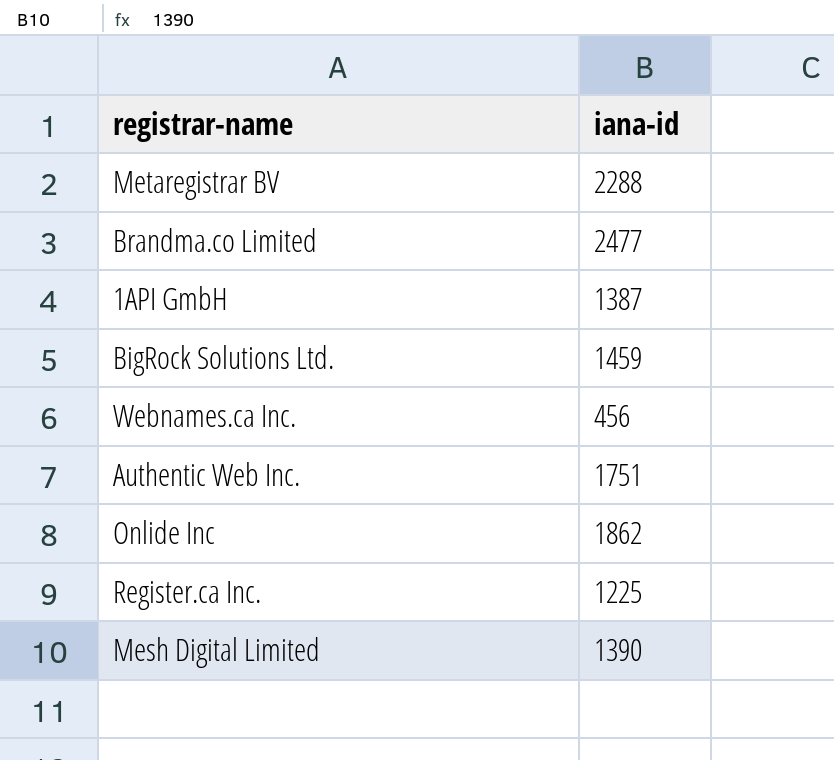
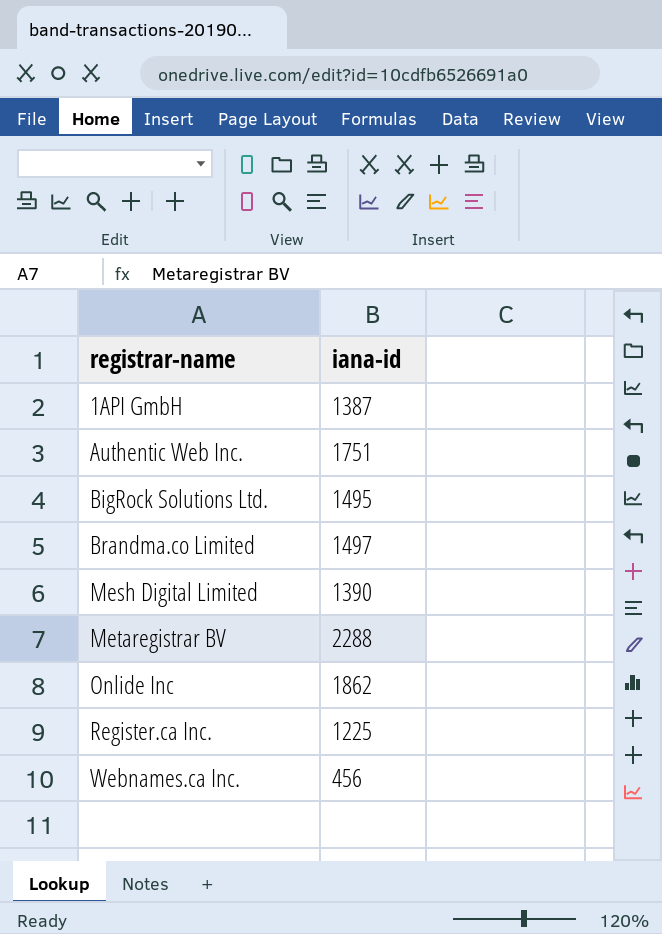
row order: none -> registrar-name ascending
BigRock Solutions Ltd. | iana-id: 1459 -> 1495
Brandma.co Limited | iana-id: 2477 -> 1497

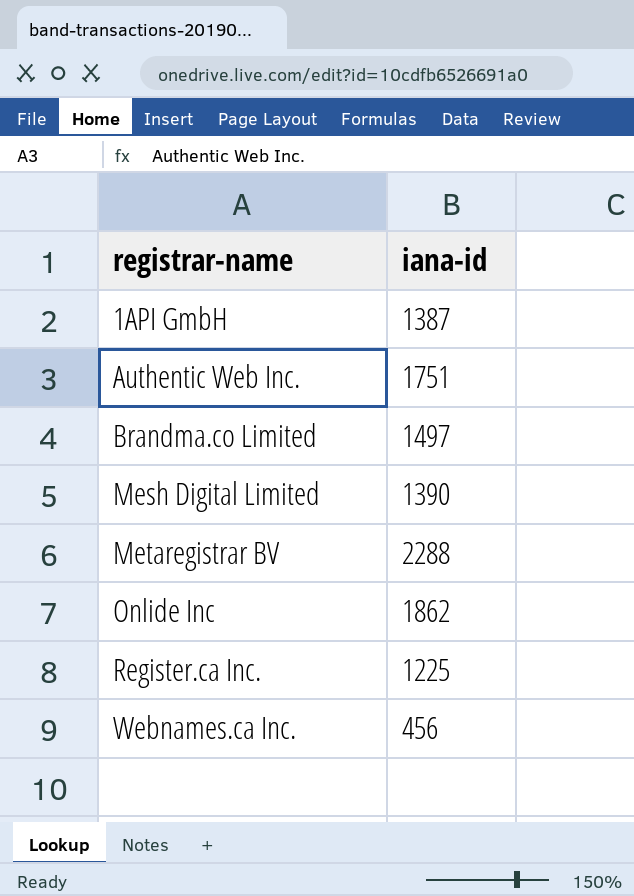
row BigRock Solutions Ltd.: 1495 -> none

